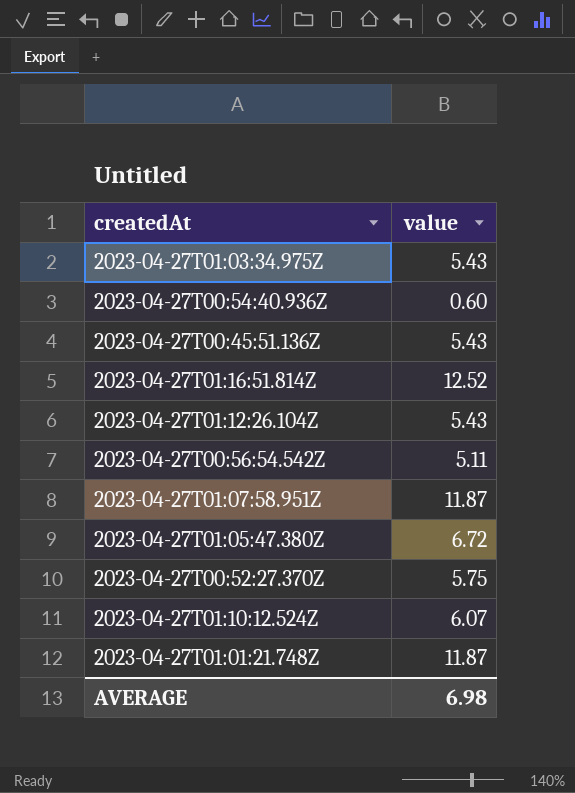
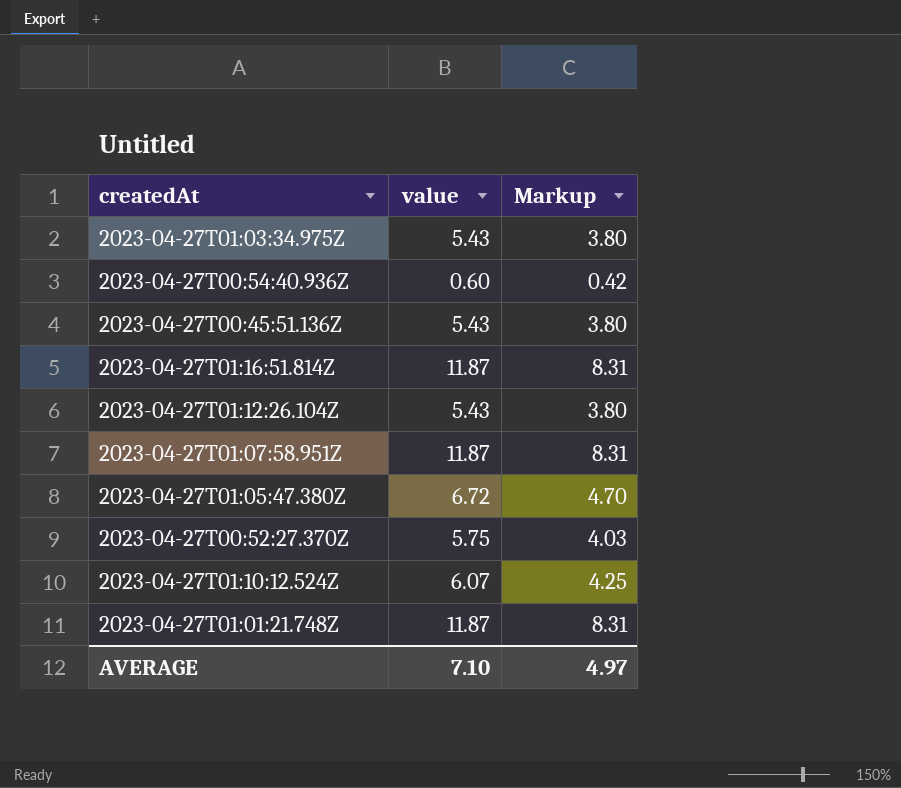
column Markup | formula: none -> [value] * 0.7
row 2023-04-27T00:56:54.542Z: 5.11 -> none
2023-04-27T01:16:51.814Z | value: 12.52 -> 11.87
AVERAGE | value: 6.98 -> 7.10

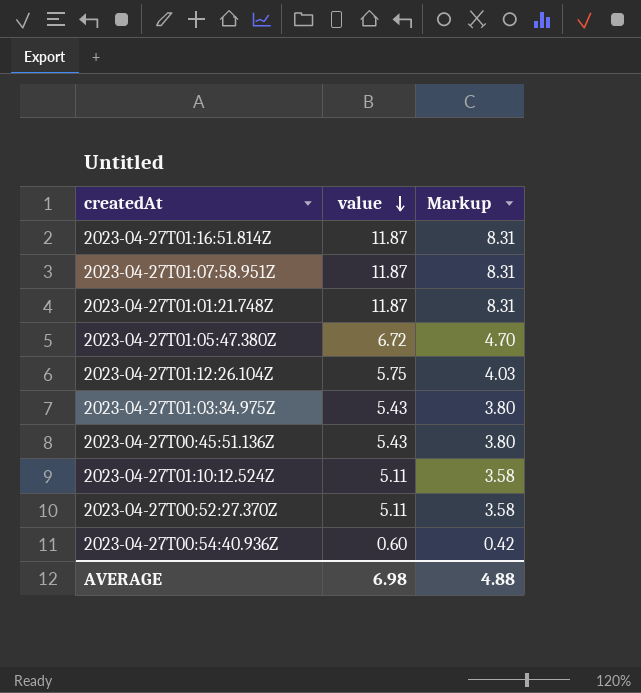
row order: none -> value descending
2023-04-27T01:12:26.104Z | value: 5.43 -> 5.75
2023-04-27T01:12:26.104Z | Markup: 3.80 -> 4.03
2023-04-27T01:10:12.524Z | value: 6.07 -> 5.11
2023-04-27T01:10:12.524Z | Markup: 4.25 -> 3.58
2023-04-27T00:52:27.370Z | value: 5.75 -> 5.11
2023-04-27T00:52:27.370Z | Markup: 4.03 -> 3.58
AVERAGE | value: 7.10 -> 6.98
AVERAGE | Markup: 4.97 -> 4.88

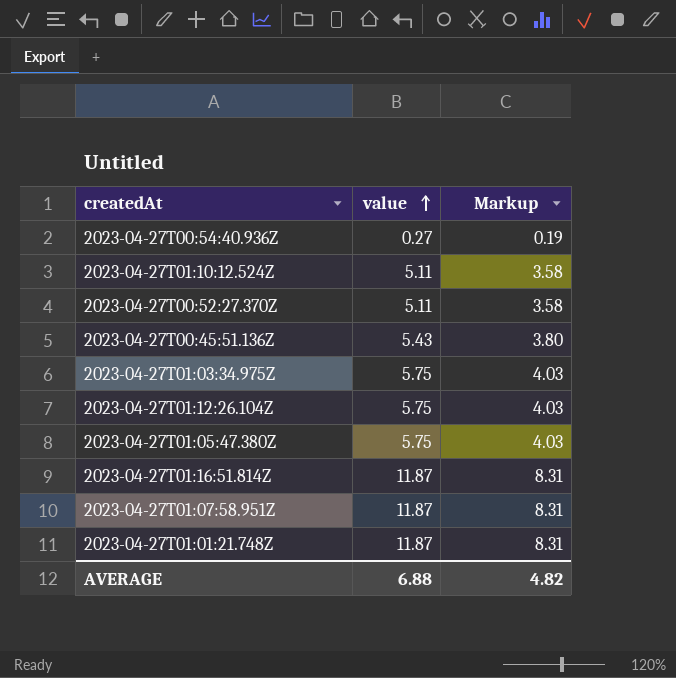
row order: value descending -> value ascending
2023-04-27T00:54:40.936Z | value: 0.60 -> 0.27
2023-04-27T00:54:40.936Z | Markup: 0.42 -> 0.19
2023-04-27T01:03:34.975Z | value: 5.43 -> 5.75
2023-04-27T01:03:34.975Z | Markup: 3.80 -> 4.03
2023-04-27T01:05:47.380Z | value: 6.72 -> 5.75
2023-04-27T01:05:47.380Z | Markup: 4.70 -> 4.03
AVERAGE | value: 6.98 -> 6.88
AVERAGE | Markup: 4.88 -> 4.82

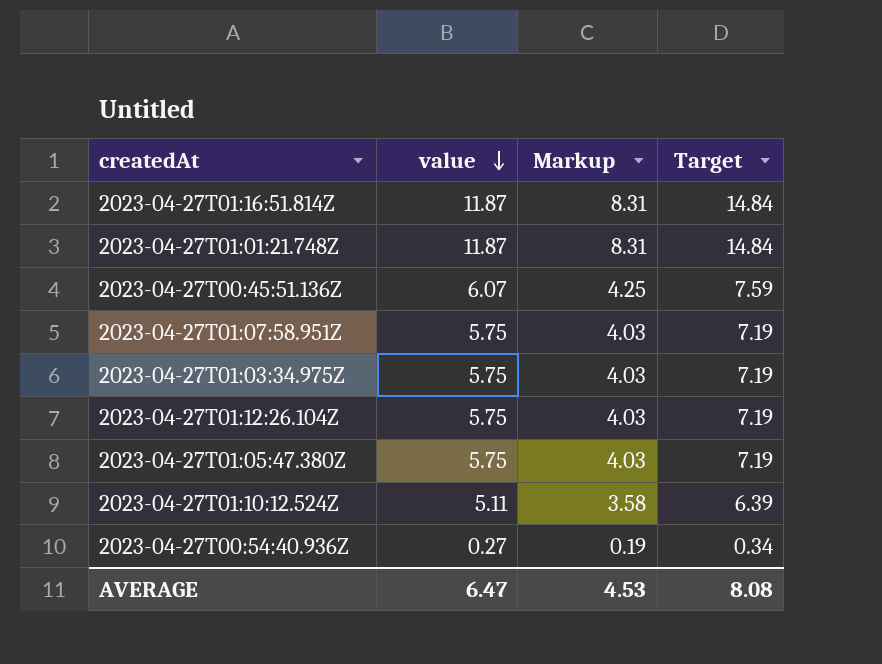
row order: value ascending -> value descending
column Target | formula: none -> [value] * 1.25
row 2023-04-27T00:52:27.370Z: 5.11 | 3.58 -> none
2023-04-27T00:45:51.136Z | value: 5.43 -> 6.07
2023-04-27T00:45:51.136Z | Markup: 3.80 -> 4.25
2023-04-27T01:07:58.951Z | value: 11.87 -> 5.75
2023-04-27T01:07:58.951Z | Markup: 8.31 -> 4.03
AVERAGE | value: 6.88 -> 6.47
AVERAGE | Markup: 4.82 -> 4.53

